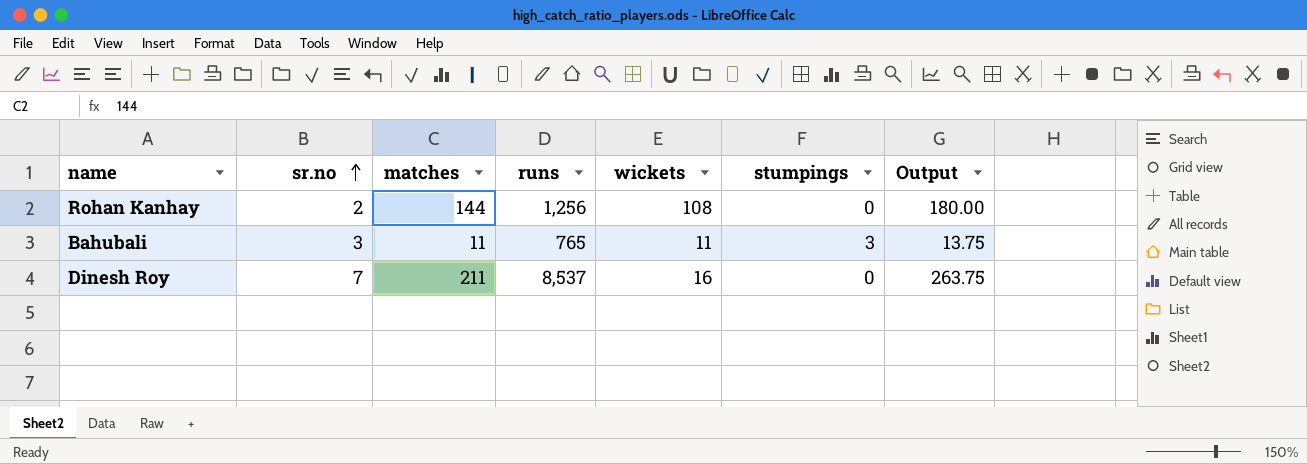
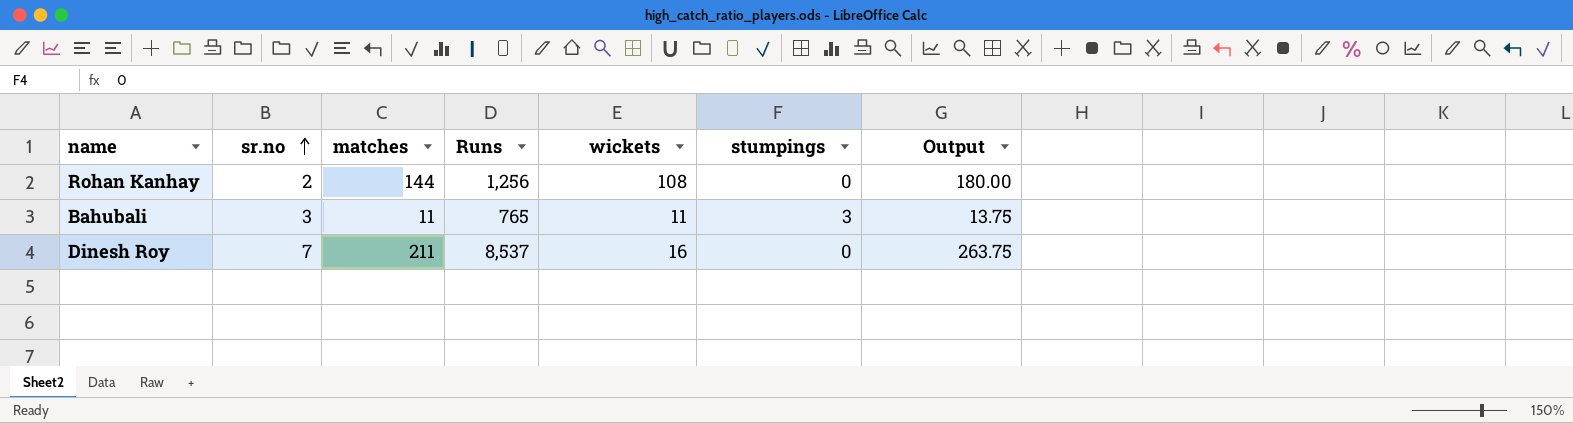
column name: runs -> Runs

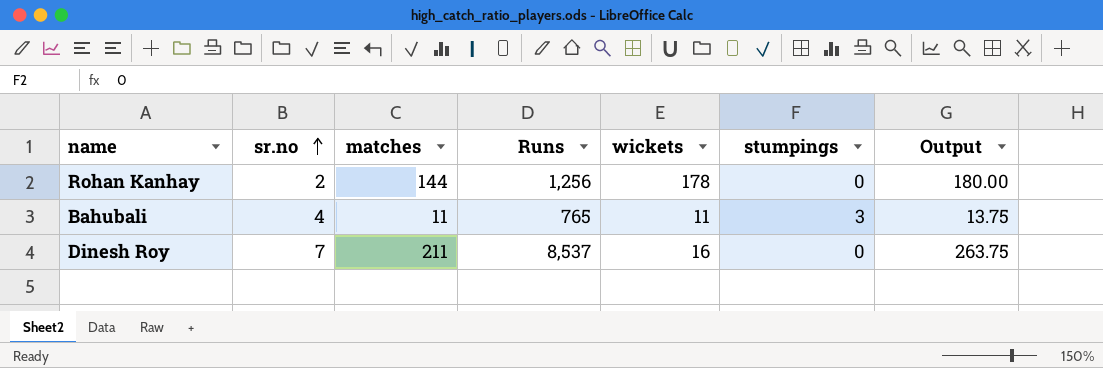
Rohan Kanhay | wickets: 108 -> 178
Bahubali | sr.no: 3 -> 4

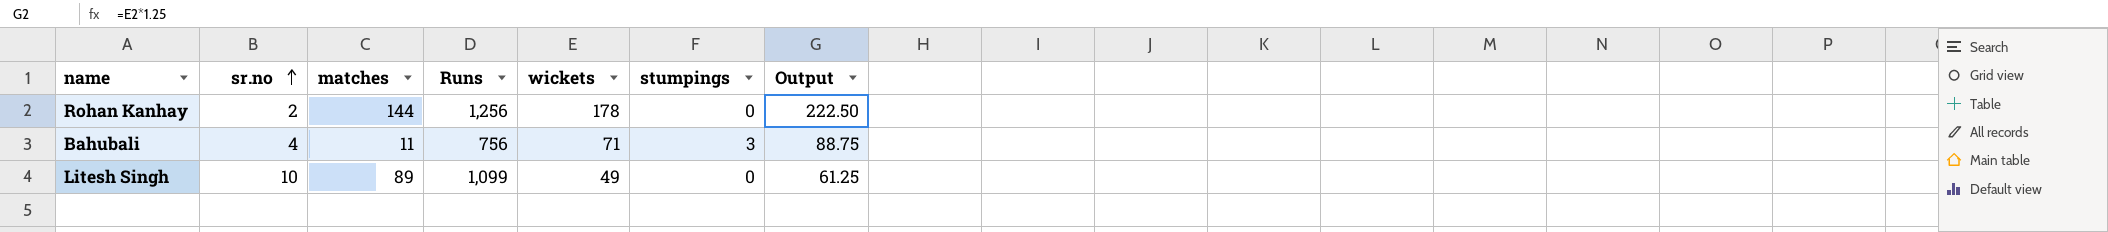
column Output | formula: [matches] * 1.25 -> [wickets] * 1.25
row Dinesh Roy: 7 | 211 | 8,537 | 16 | 0 | 263.75 -> none
Bahubali | Runs: 765 -> 756
Bahubali | wickets: 11 -> 71
row Litesh Singh: none -> 10 | 89 | 1,099 | 49 | 0 | 61.25

